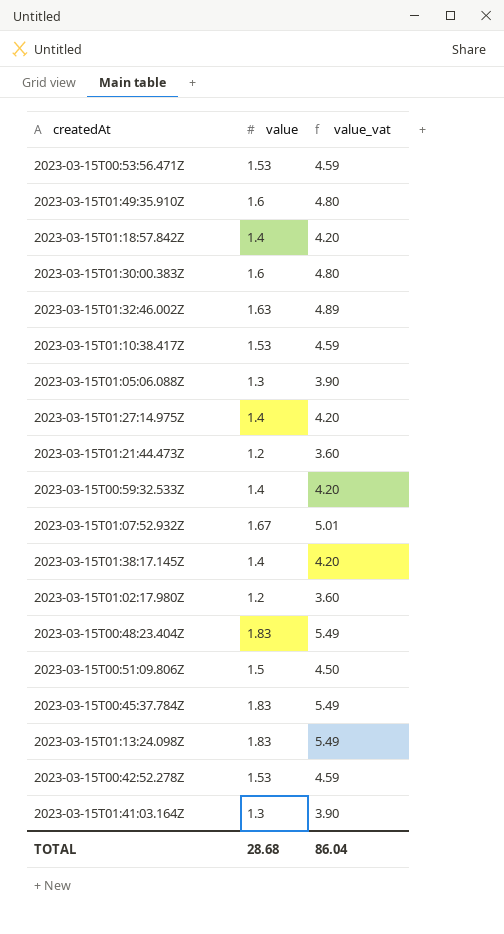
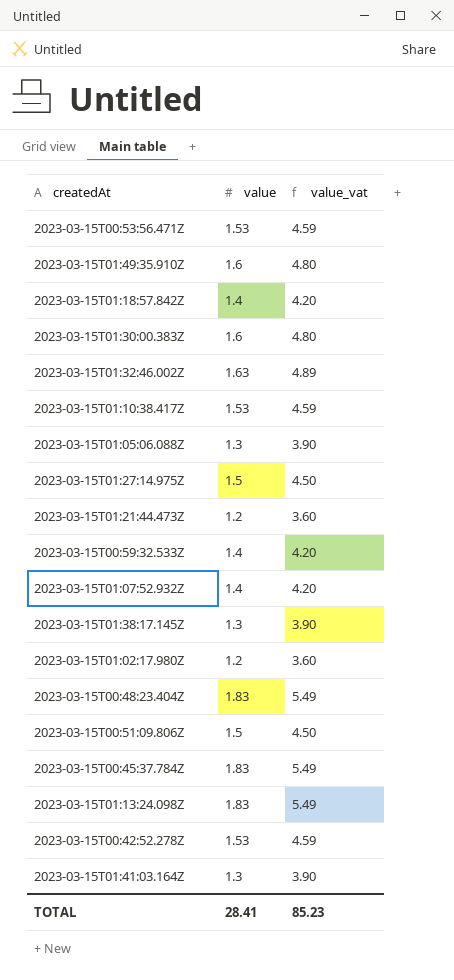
2023-03-15T01:27:14.975Z | value: 1.4 -> 1.5
2023-03-15T01:27:14.975Z | value_vat: 4.20 -> 4.50
2023-03-15T01:07:52.932Z | value: 1.67 -> 1.4
2023-03-15T01:07:52.932Z | value_vat: 5.01 -> 4.20
2023-03-15T01:38:17.145Z | value: 1.4 -> 1.3
2023-03-15T01:38:17.145Z | value_vat: 4.20 -> 3.90
TOTAL | value: 28.68 -> 28.41
TOTAL | value_vat: 86.04 -> 85.23

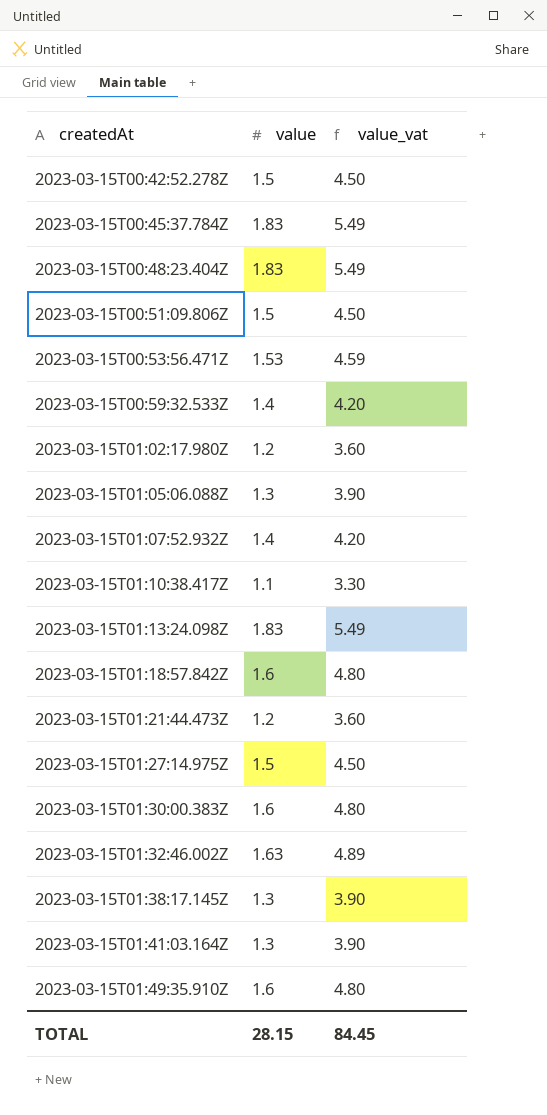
row order: none -> createdAt ascending
2023-03-15T00:42:52.278Z | value: 1.53 -> 1.5
2023-03-15T00:42:52.278Z | value_vat: 4.59 -> 4.50
2023-03-15T01:10:38.417Z | value: 1.53 -> 1.1
2023-03-15T01:10:38.417Z | value_vat: 4.59 -> 3.30
2023-03-15T01:18:57.842Z | value: 1.4 -> 1.6
2023-03-15T01:18:57.842Z | value_vat: 4.20 -> 4.80
TOTAL | value: 28.41 -> 28.15
TOTAL | value_vat: 85.23 -> 84.45

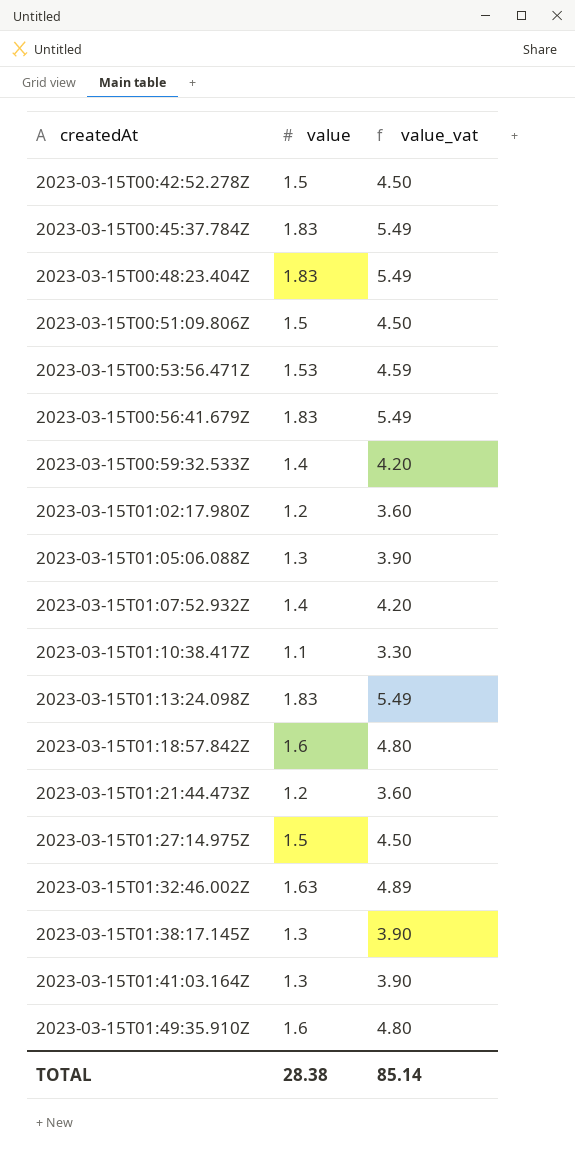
row 2023-03-15T01:30:00.383Z: 1.6 | 4.80 -> none
row 2023-03-15T00:56:41.679Z: none -> 1.83 | 5.49
TOTAL | value: 28.15 -> 28.38
TOTAL | value_vat: 84.45 -> 85.14

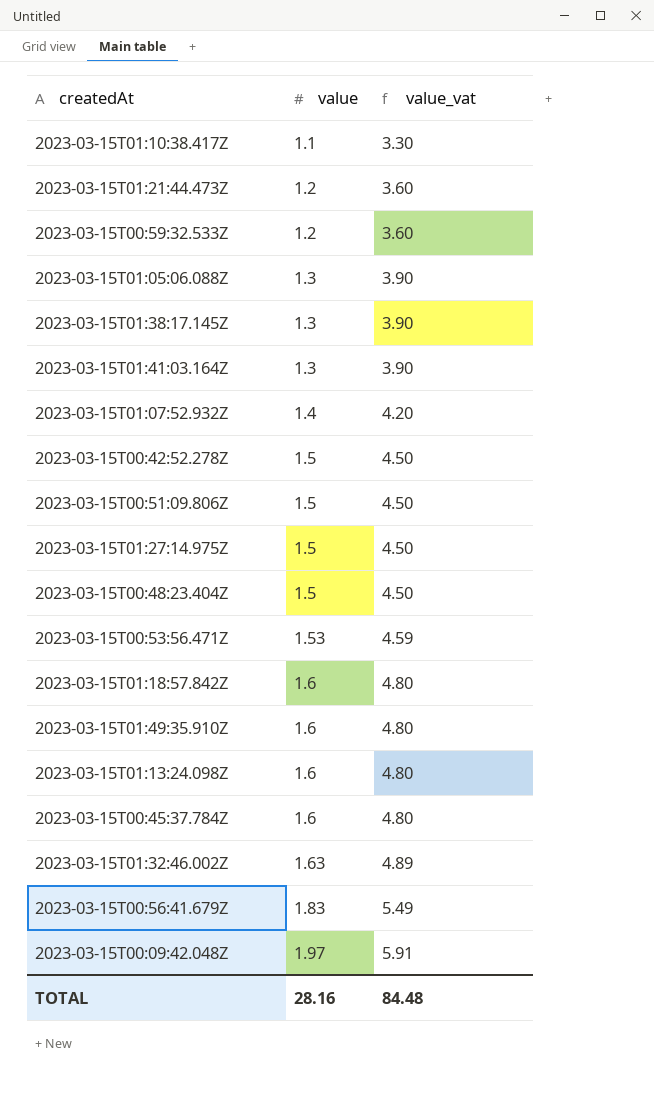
row order: createdAt ascending -> value ascending
row 2023-03-15T01:02:17.980Z: 1.2 | 3.60 -> none
2023-03-15T00:59:32.533Z | value: 1.4 -> 1.2
2023-03-15T00:59:32.533Z | value_vat: 4.20 -> 3.60
2023-03-15T00:48:23.404Z | value: 1.83 -> 1.5
2023-03-15T00:48:23.404Z | value_vat: 5.49 -> 4.50
2023-03-15T01:13:24.098Z | value: 1.83 -> 1.6
2023-03-15T01:13:24.098Z | value_vat: 5.49 -> 4.80
2023-03-15T00:45:37.784Z | value: 1.83 -> 1.6
2023-03-15T00:45:37.784Z | value_vat: 5.49 -> 4.80
row 2023-03-15T00:09:42.048Z: none -> 1.97 | 5.91
TOTAL | value: 28.38 -> 28.16
TOTAL | value_vat: 85.14 -> 84.48

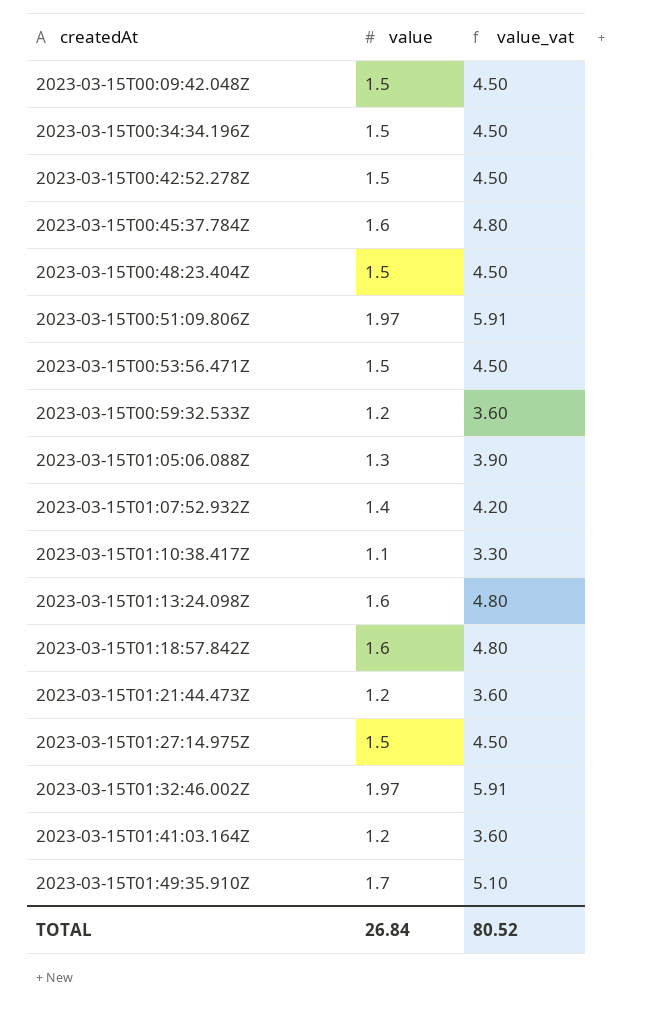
row order: value ascending -> createdAt ascending
row 2023-03-15T01:38:17.145Z: 1.3 | 3.90 -> none
row 2023-03-15T00:56:41.679Z: 1.83 | 5.49 -> none
2023-03-15T00:09:42.048Z | value: 1.97 -> 1.5
2023-03-15T00:09:42.048Z | value_vat: 5.91 -> 4.50
row 2023-03-15T00:34:34.196Z: none -> 1.5 | 4.50
2023-03-15T00:51:09.806Z | value: 1.5 -> 1.97
2023-03-15T00:51:09.806Z | value_vat: 4.50 -> 5.91
2023-03-15T00:53:56.471Z | value: 1.53 -> 1.5
2023-03-15T00:53:56.471Z | value_vat: 4.59 -> 4.50
2023-03-15T01:32:46.002Z | value: 1.63 -> 1.97
2023-03-15T01:32:46.002Z | value_vat: 4.89 -> 5.91
2023-03-15T01:41:03.164Z | value: 1.3 -> 1.2
2023-03-15T01:41:03.164Z | value_vat: 3.90 -> 3.60
2023-03-15T01:49:35.910Z | value: 1.6 -> 1.7
2023-03-15T01:49:35.910Z | value_vat: 4.80 -> 5.10
TOTAL | value: 28.16 -> 26.84
TOTAL | value_vat: 84.48 -> 80.52

